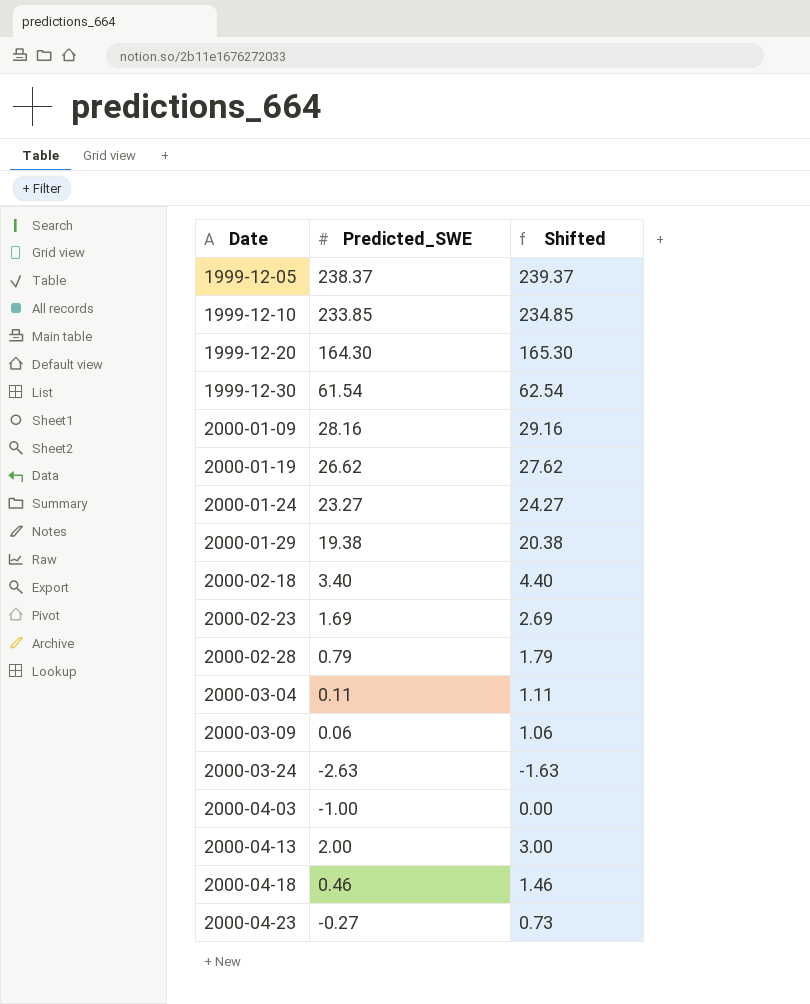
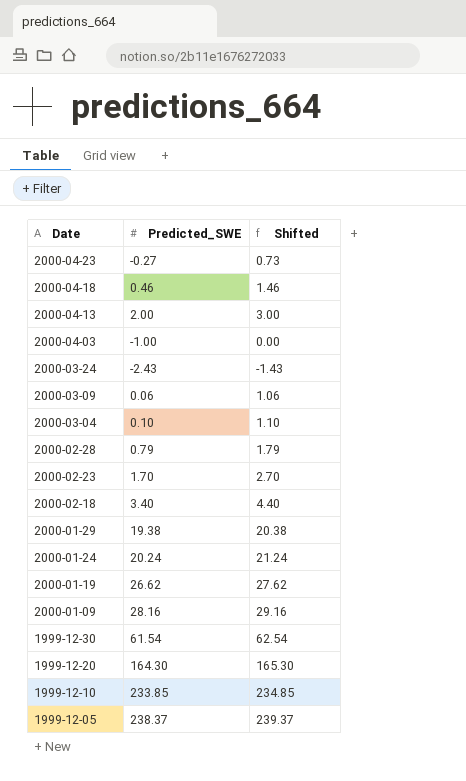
row order: Date ascending -> Date descending
2000-03-24 | Predicted_SWE: -2.63 -> -2.43
2000-03-24 | Shifted: -1.63 -> -1.43
2000-03-04 | Predicted_SWE: 0.11 -> 0.10
2000-03-04 | Shifted: 1.11 -> 1.10
2000-02-23 | Predicted_SWE: 1.69 -> 1.70
2000-02-23 | Shifted: 2.69 -> 2.70
2000-01-24 | Predicted_SWE: 23.27 -> 20.24
2000-01-24 | Shifted: 24.27 -> 21.24

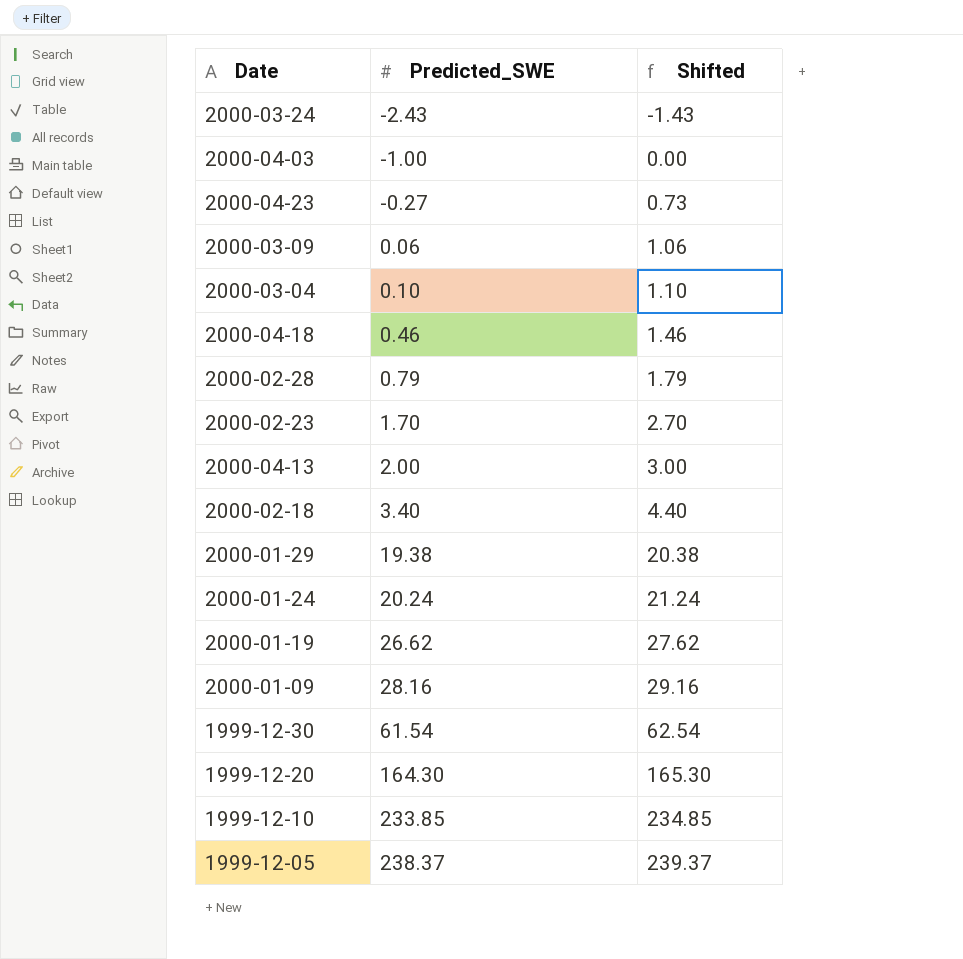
row order: Date descending -> Predicted_SWE ascending

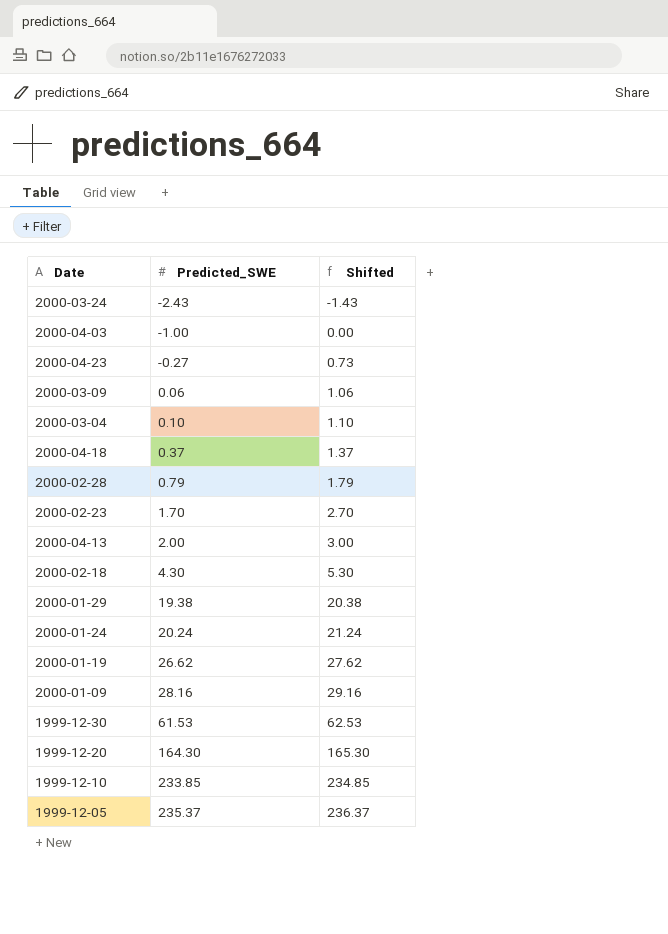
2000-04-18 | Predicted_SWE: 0.46 -> 0.37
2000-04-18 | Shifted: 1.46 -> 1.37
2000-02-18 | Predicted_SWE: 3.40 -> 4.30
2000-02-18 | Shifted: 4.40 -> 5.30
1999-12-30 | Predicted_SWE: 61.54 -> 61.53
1999-12-30 | Shifted: 62.54 -> 62.53
1999-12-05 | Predicted_SWE: 238.37 -> 235.37
1999-12-05 | Shifted: 239.37 -> 236.37

